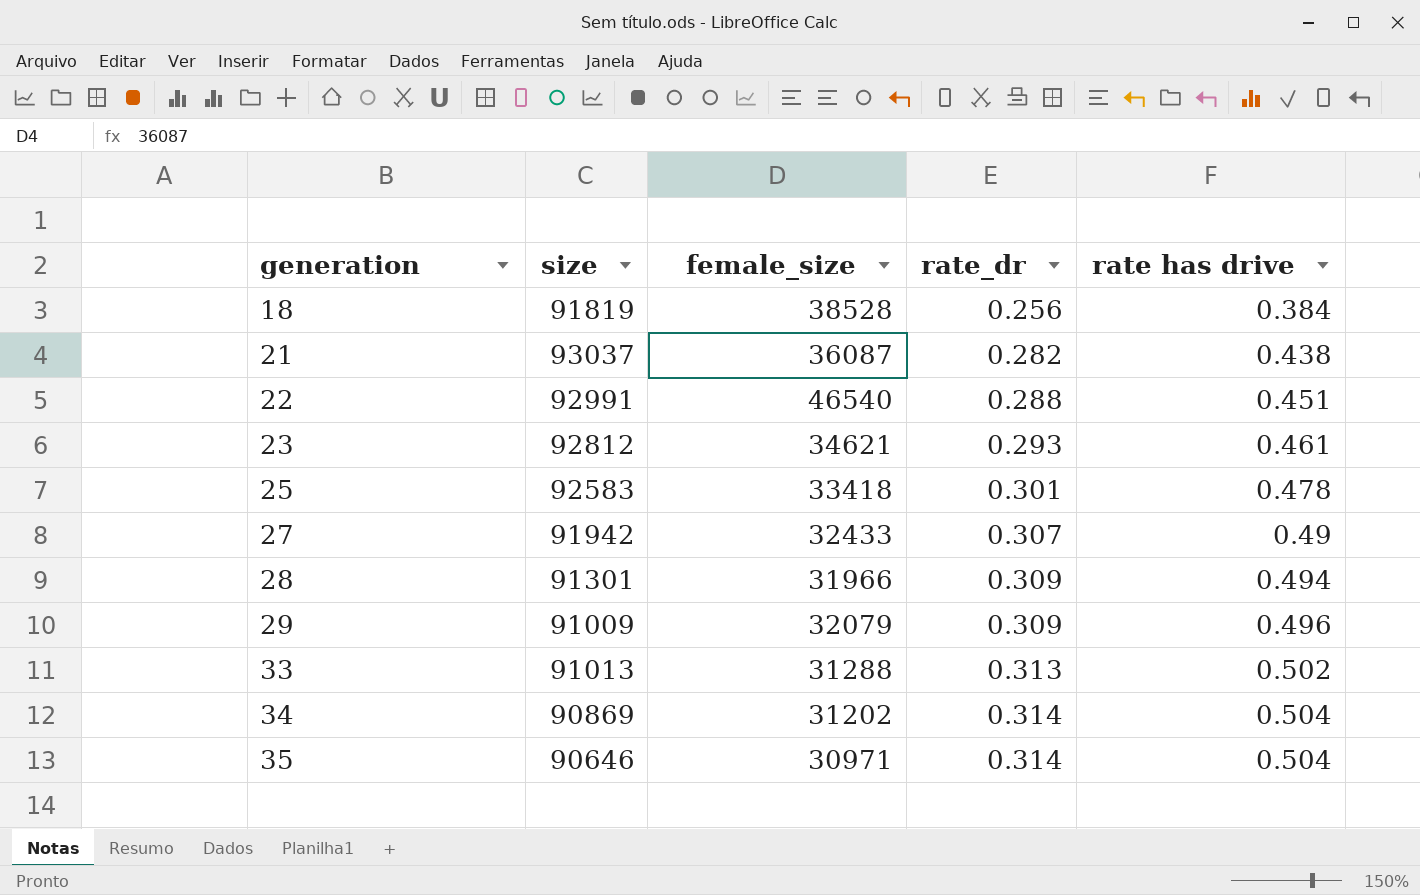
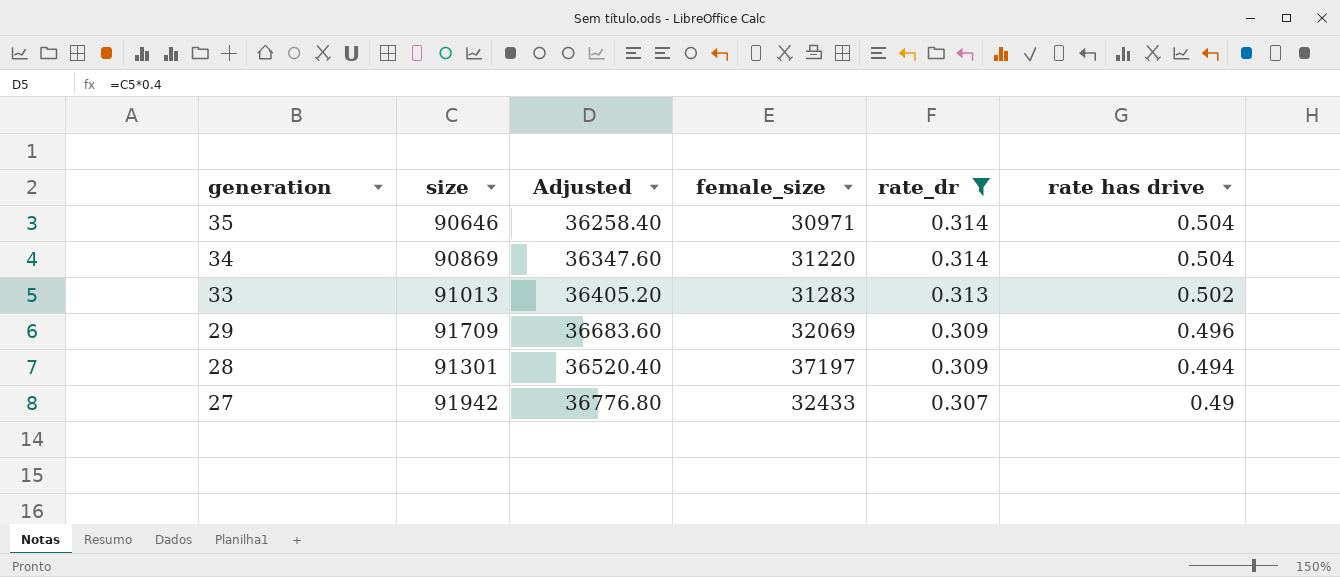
filter: none -> rate_dr >= 0.307
row order: generation ascending -> generation descending
column Adjusted | formula: none -> [size] * 0.4
34 | female_size: 31202 -> 31220
33 | female_size: 31288 -> 31283
29 | size: 91009 -> 91709
29 | female_size: 32079 -> 32069
28 | female_size: 31966 -> 37197

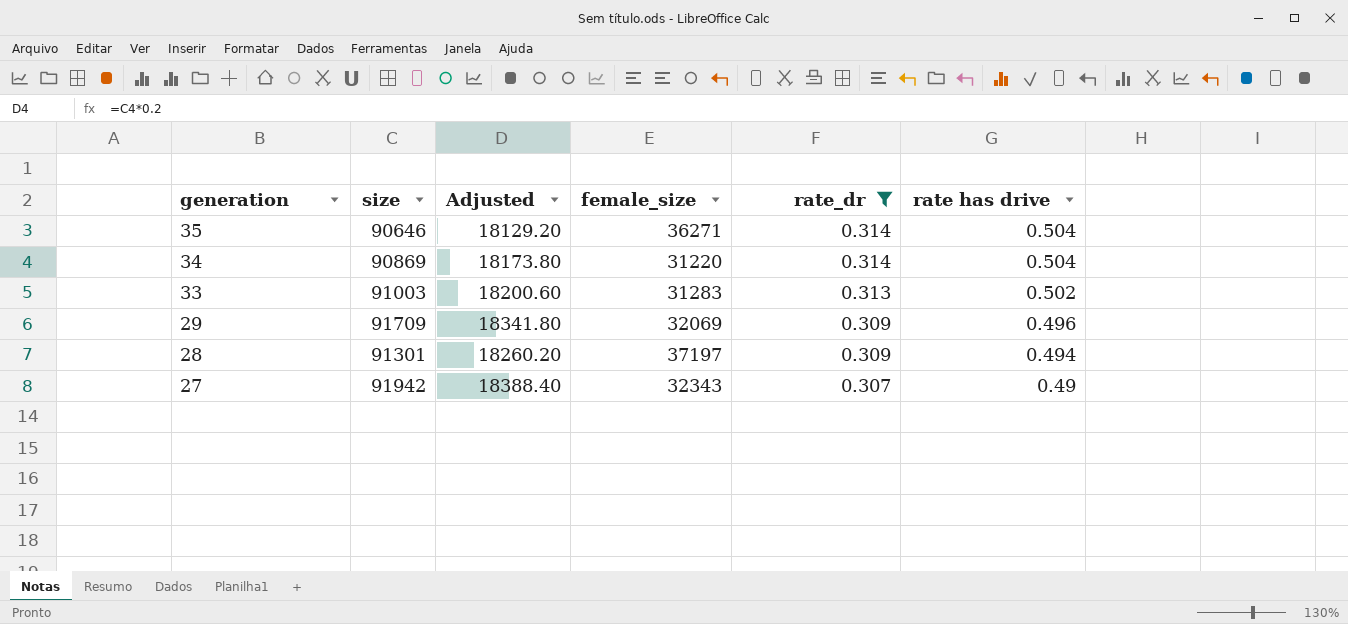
column Adjusted | formula: [size] * 0.4 -> [size] * 0.2
35 | female_size: 30971 -> 36271
33 | size: 91013 -> 91003
27 | female_size: 32433 -> 32343

